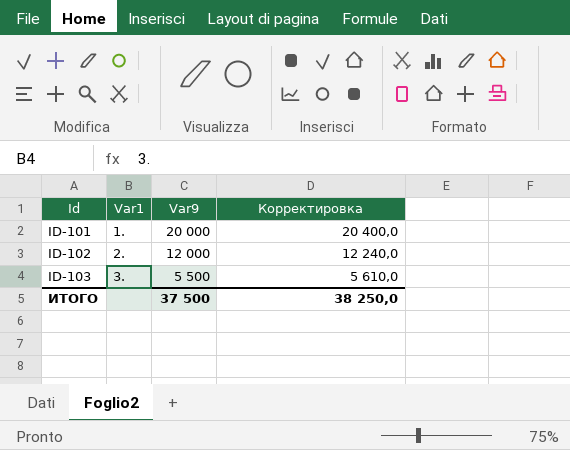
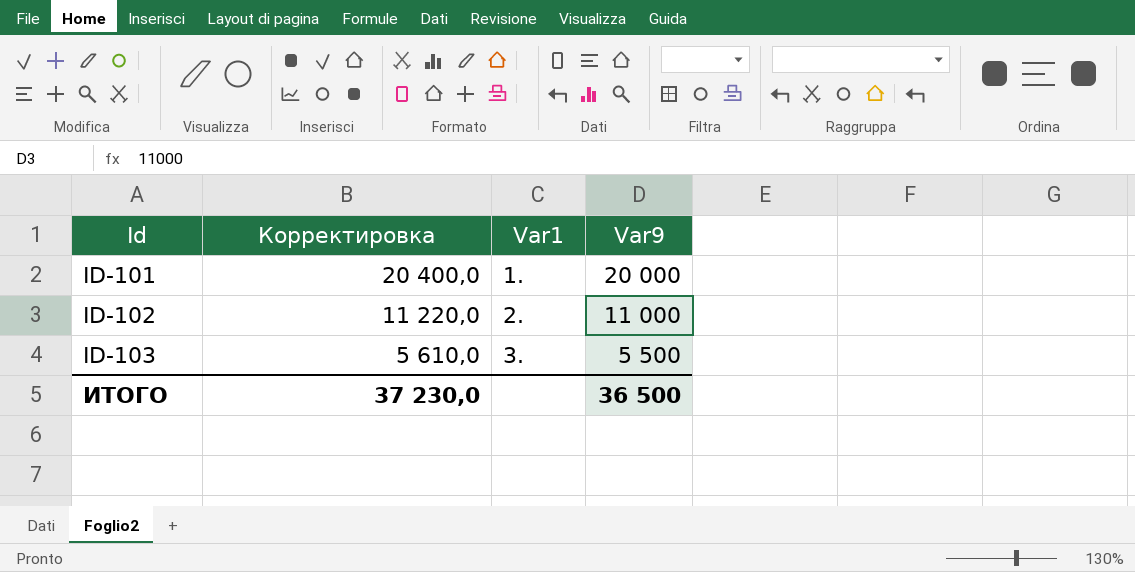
column Корректировка | position: 4 -> 2
ID-102 | Корректировка: 12 240,0 -> 11 220,0
ID-102 | Var9: 12 000 -> 11 000
ИТОГО | Корректировка: 38 250,0 -> 37 230,0
ИТОГО | Var9: 37 500 -> 36 500

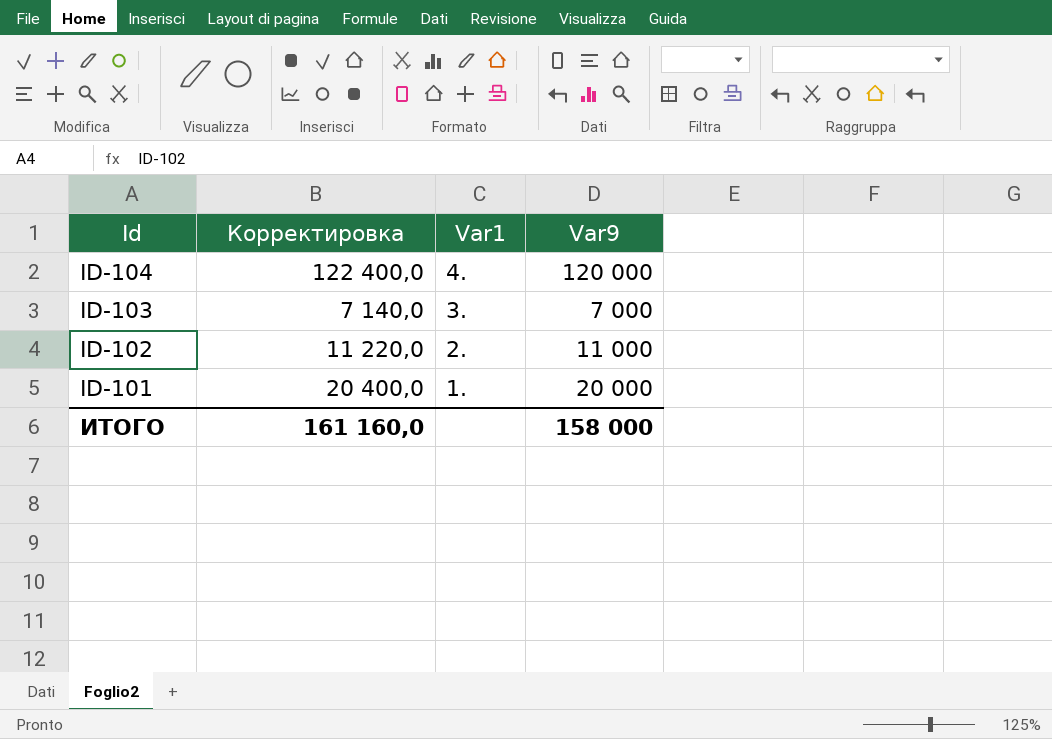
row order: Id ascending -> Id descending
row ID-104: none -> 122 400,0 | 4. | 120 000
ID-103 | Корректировка: 5 610,0 -> 7 140,0
ID-103 | Var9: 5 500 -> 7 000
ИТОГО | Корректировка: 37 230,0 -> 161 160,0
ИТОГО | Var9: 36 500 -> 158 000

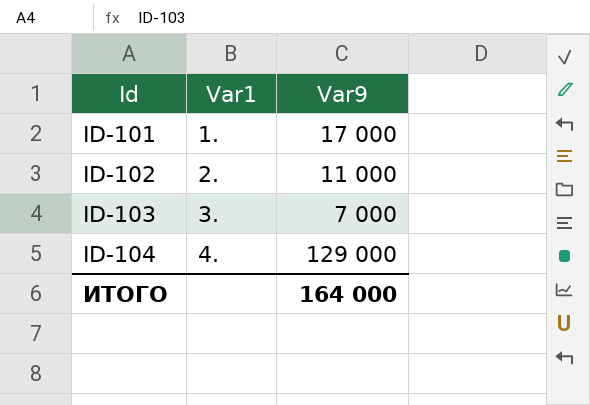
row order: Id descending -> Id ascending
column Корректировка | formula: [Var9] * 1,02 -> none
ID-101 | Var9: 20 000 -> 17 000
ID-104 | Var9: 120 000 -> 129 000
ИТОГО | Var9: 158 000 -> 164 000

